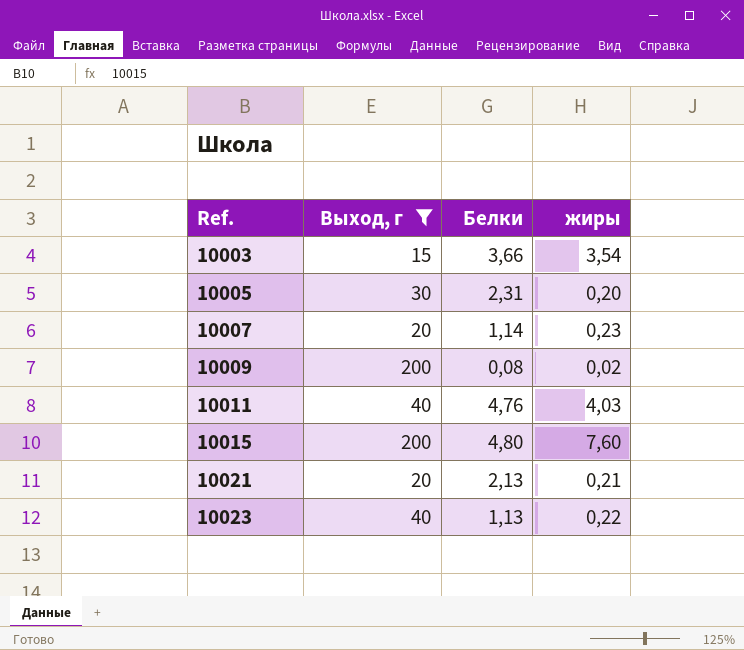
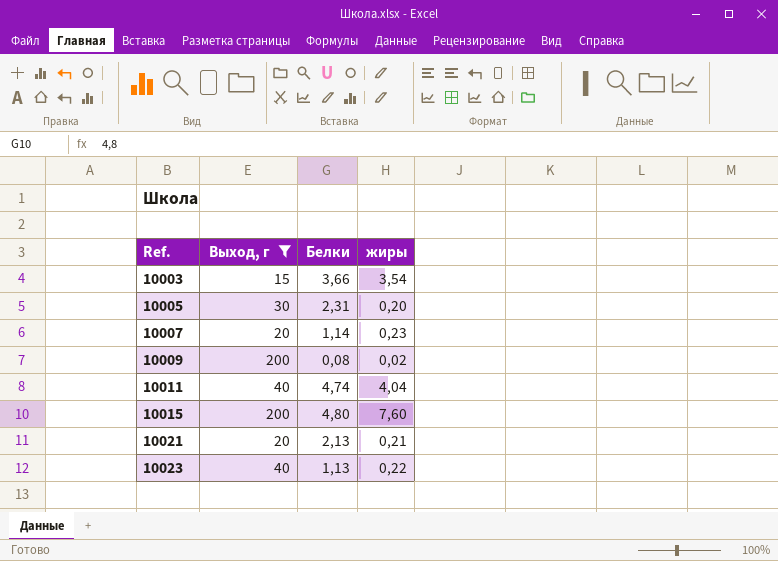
10011 | Белки: 4,76 -> 4,74
10011 | жиры: 4,03 -> 4,04

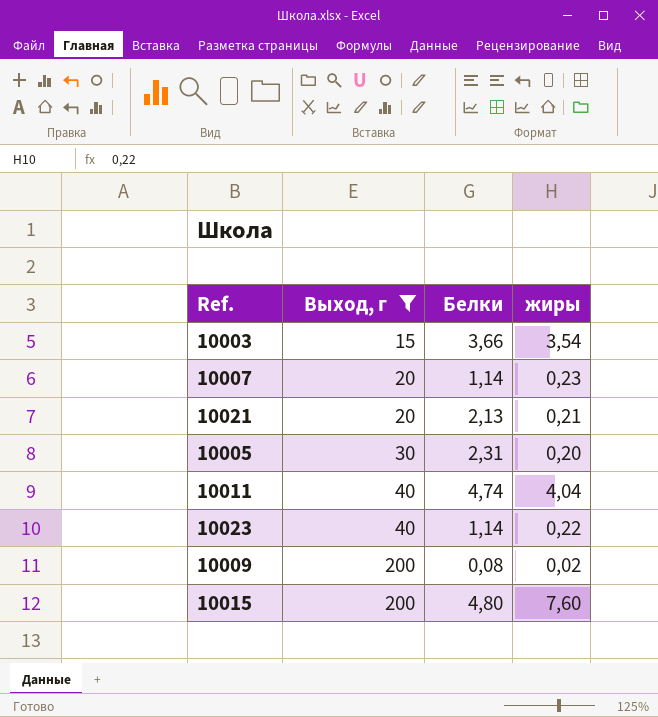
row order: Ref. ascending -> Выход, г ascending
10023 | Белки: 1,13 -> 1,14

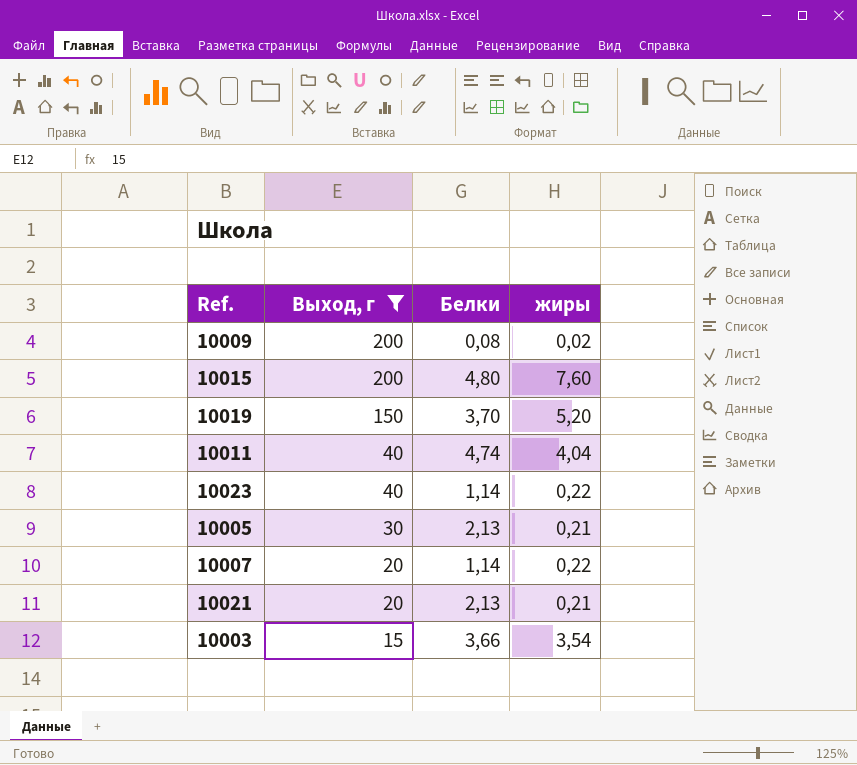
row order: Выход, г ascending -> Выход, г descending
row 10019: none -> 150 | 3,70 | 5,20
10005 | Белки: 2,31 -> 2,13
10005 | жиры: 0,20 -> 0,21
10007 | жиры: 0,23 -> 0,22

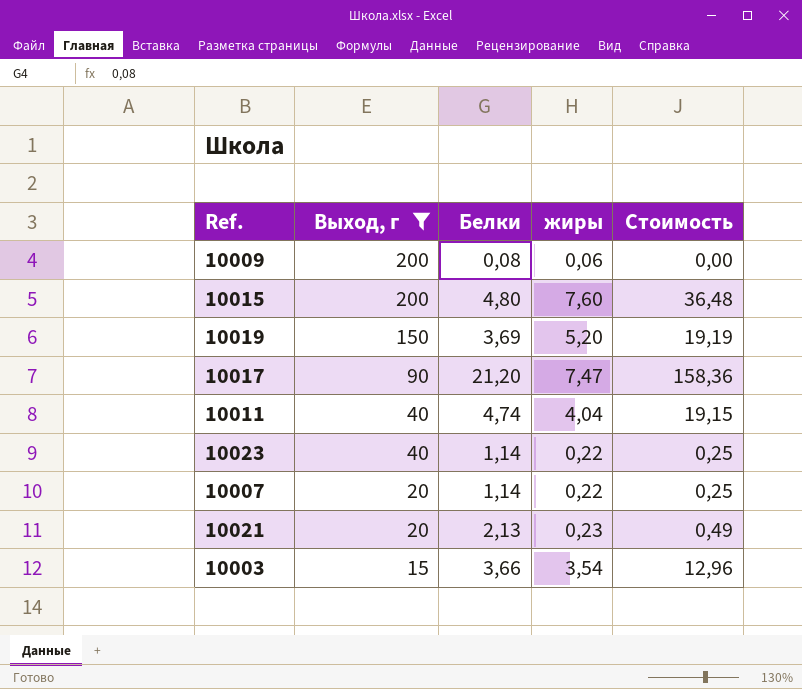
column Стоимость | formula: none -> [Белки] * [жиры]
row 10005: 30 | 2,13 | 0,21 -> none
10009 | жиры: 0,02 -> 0,06
10019 | Белки: 3,70 -> 3,69
row 10017: none -> 90 | 21,20 | 7,47 | 158,36
10021 | жиры: 0,21 -> 0,23

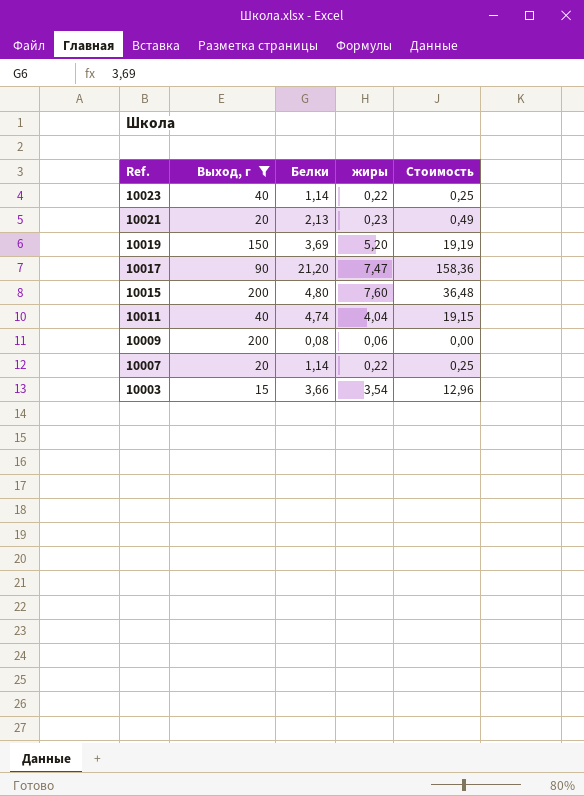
row order: Выход, г descending -> Ref. descending

